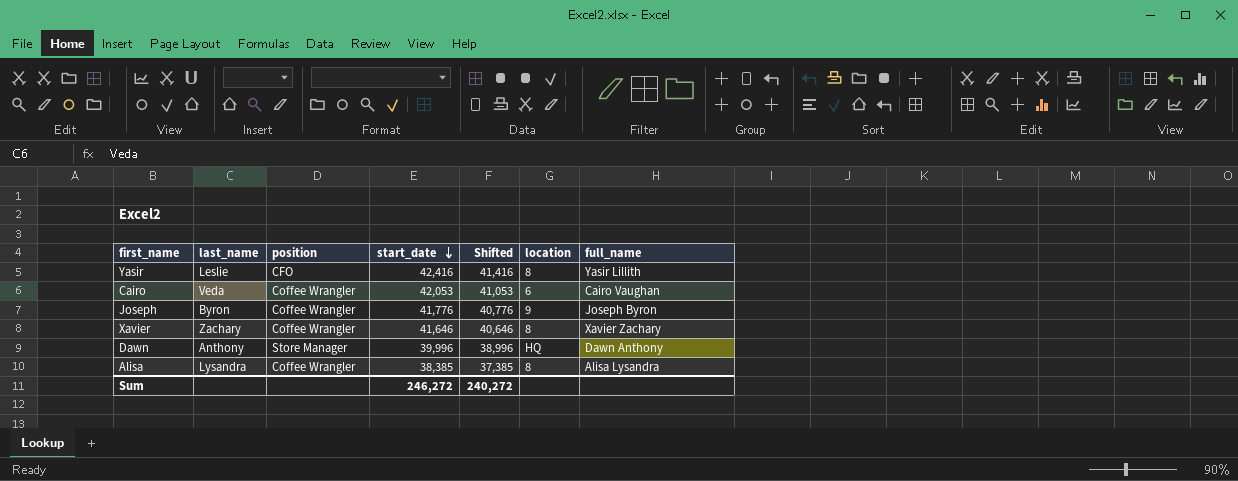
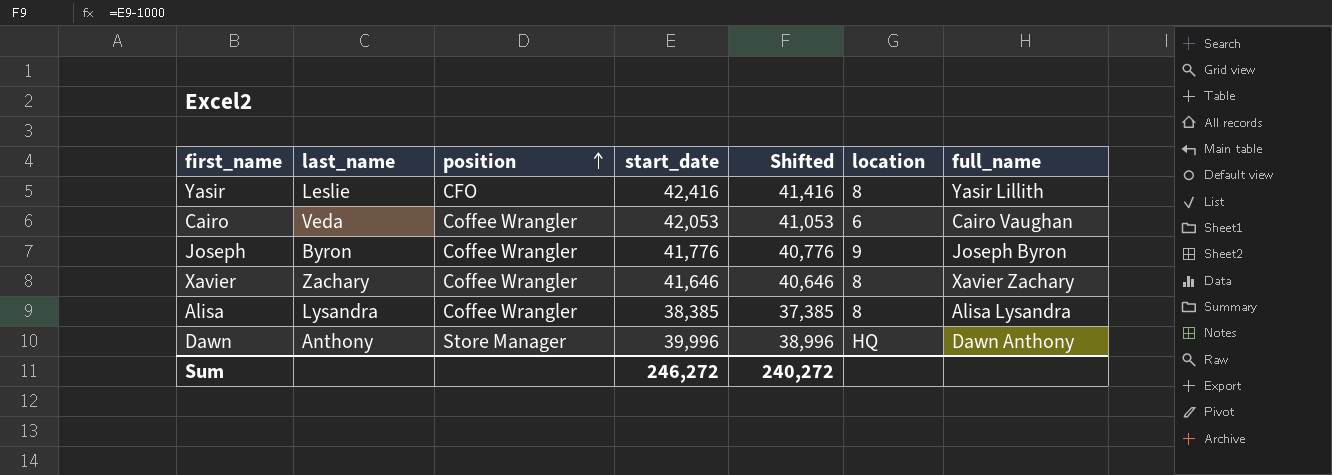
row order: start_date descending -> position ascending

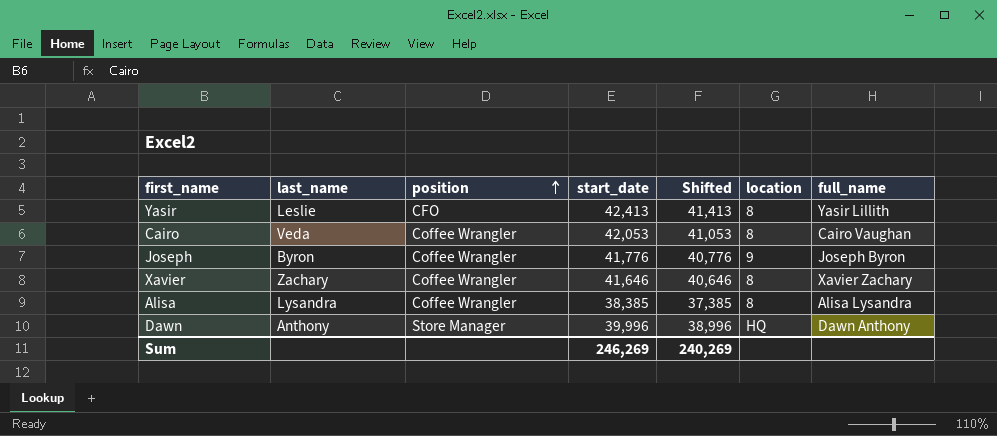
Yasir | start_date: 42,416 -> 42,413
Yasir | Shifted: 41,416 -> 41,413
Cairo | location: 6 -> 8
Sum | start_date: 246,272 -> 246,269
Sum | Shifted: 240,272 -> 240,269

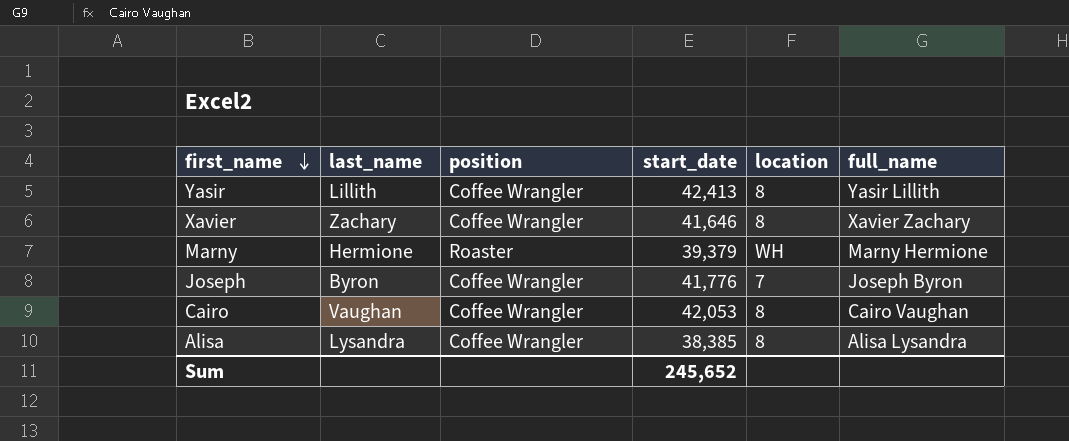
row order: position ascending -> first_name descending
column Shifted | formula: [start_date] - 1000 -> none
row Dawn: Anthony | Store Manager | 39,996 | 38,996 | HQ | Dawn Anthony -> none
Yasir | last_name: Leslie -> Lillith
Yasir | position: CFO -> Coffee Wrangler
row Marny: none -> Hermione | Roaster | 39,379 | WH | Marny Hermione
Joseph | location: 9 -> 7
Cairo | last_name: Veda -> Vaughan
Sum | start_date: 246,269 -> 245,652

